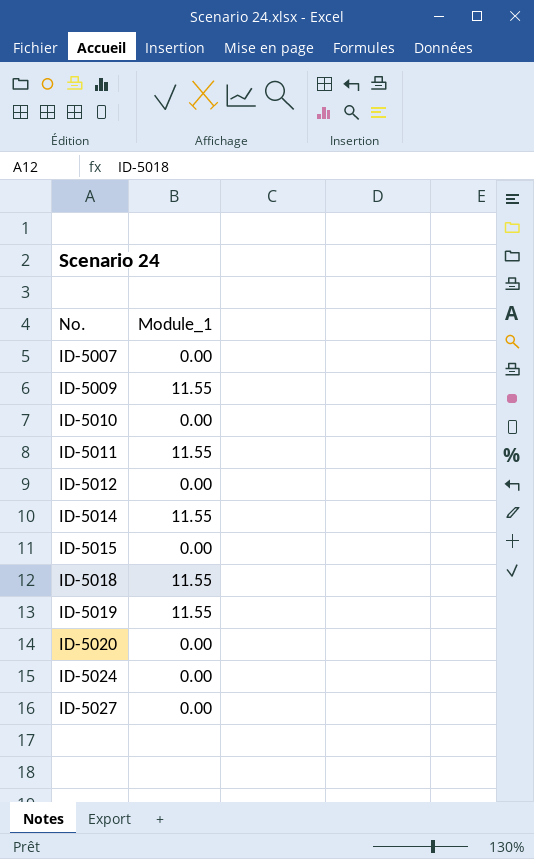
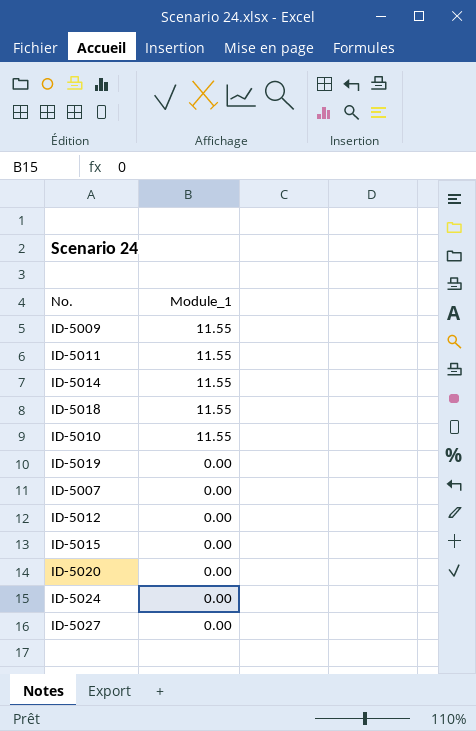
row order: No. ascending -> Module_1 descending
ID-5010 | Module_1: 0.00 -> 11.55
ID-5019 | Module_1: 11.55 -> 0.00

